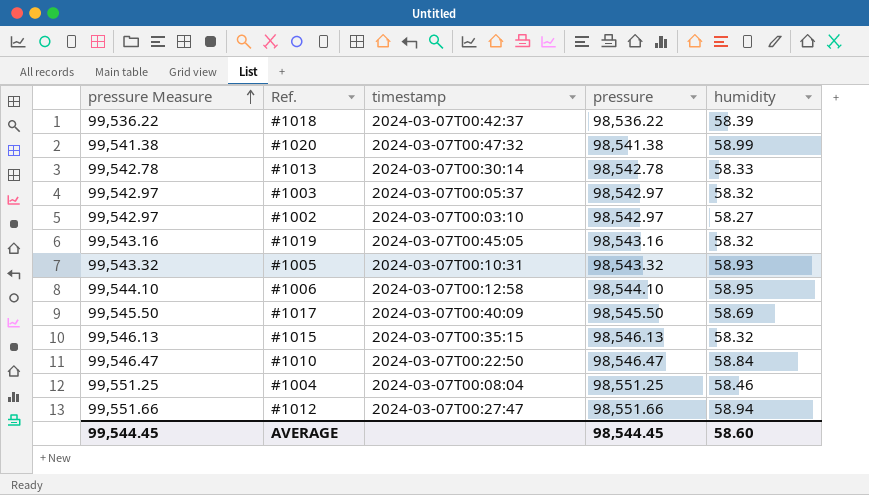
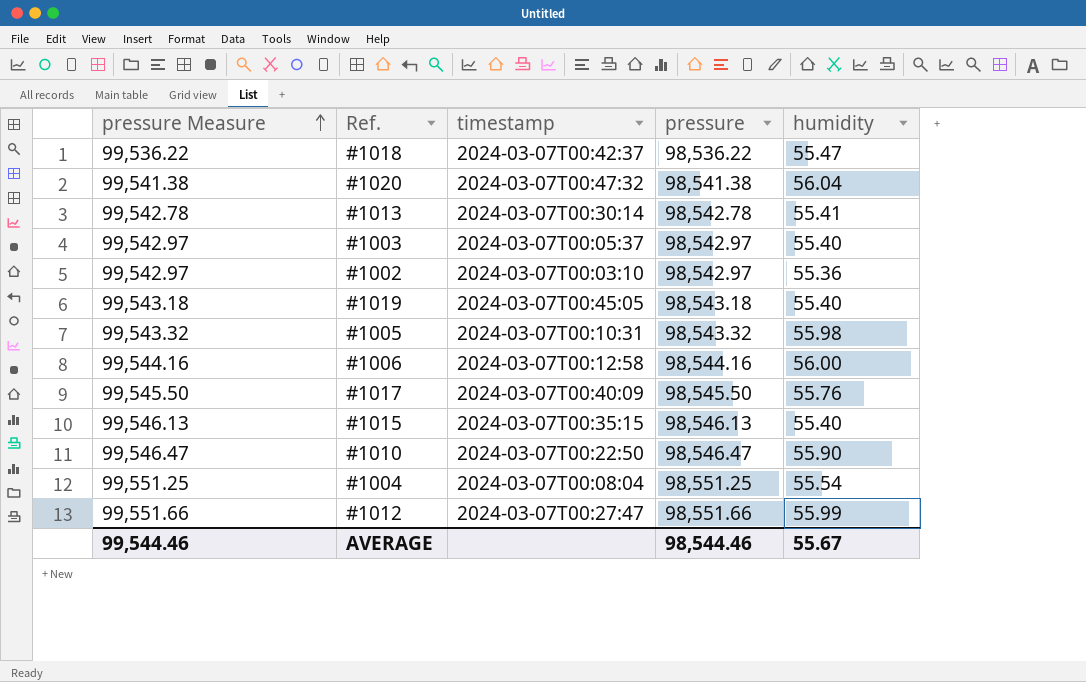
#1018 | humidity: 58.39 -> 55.47
#1020 | humidity: 58.99 -> 56.04
#1013 | humidity: 58.33 -> 55.41
#1003 | humidity: 58.32 -> 55.40
#1002 | humidity: 58.27 -> 55.36
#1019 | pressure Measure: 99,543.16 -> 99,543.18
#1019 | pressure: 98,543.16 -> 98,543.18
#1019 | humidity: 58.32 -> 55.40
#1005 | humidity: 58.93 -> 55.98
#1006 | pressure Measure: 99,544.10 -> 99,544.16
#1006 | pressure: 98,544.10 -> 98,544.16
#1006 | humidity: 58.95 -> 56.00
#1017 | humidity: 58.69 -> 55.76
#1015 | humidity: 58.32 -> 55.40
#1010 | humidity: 58.84 -> 55.90
#1004 | humidity: 58.46 -> 55.54
#1012 | humidity: 58.94 -> 55.99
AVERAGE | pressure Measure: 99,544.45 -> 99,544.46
AVERAGE | pressure: 98,544.45 -> 98,544.46
AVERAGE | humidity: 58.60 -> 55.67

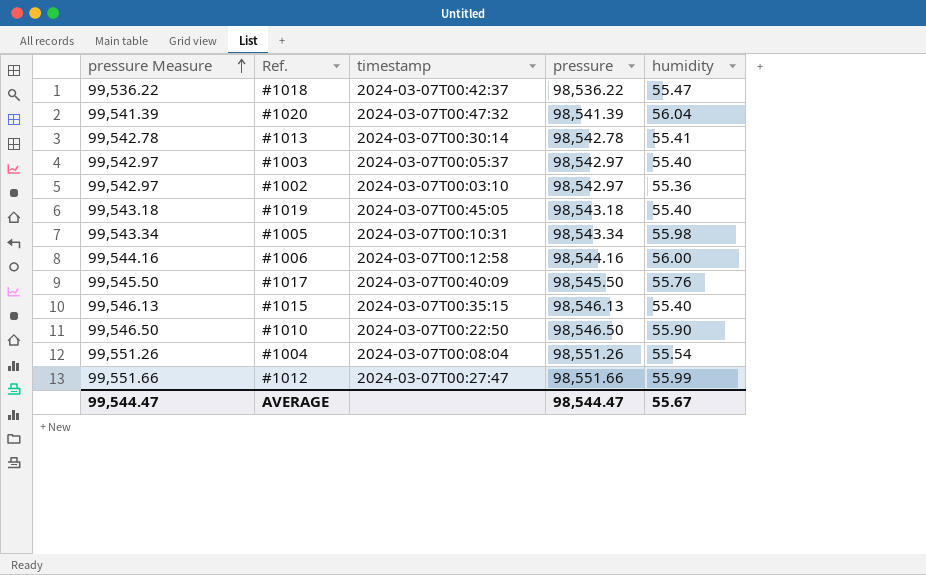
#1020 | pressure Measure: 99,541.38 -> 99,541.39
#1020 | pressure: 98,541.38 -> 98,541.39
#1005 | pressure Measure: 99,543.32 -> 99,543.34
#1005 | pressure: 98,543.32 -> 98,543.34
#1010 | pressure Measure: 99,546.47 -> 99,546.50
#1010 | pressure: 98,546.47 -> 98,546.50
#1004 | pressure Measure: 99,551.25 -> 99,551.26
#1004 | pressure: 98,551.25 -> 98,551.26
AVERAGE | pressure Measure: 99,544.46 -> 99,544.47
AVERAGE | pressure: 98,544.46 -> 98,544.47

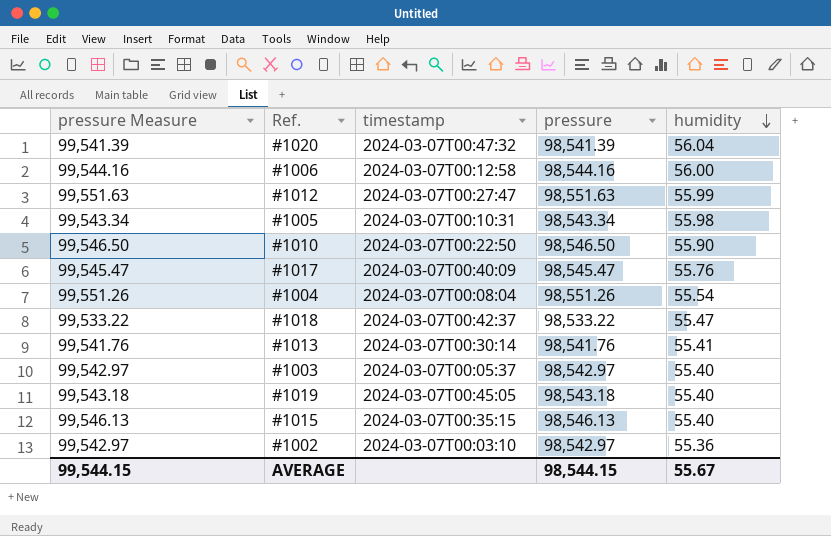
row order: pressure Measure ascending -> humidity descending
#1012 | pressure Measure: 99,551.66 -> 99,551.63
#1012 | pressure: 98,551.66 -> 98,551.63
#1017 | pressure Measure: 99,545.50 -> 99,545.47
#1017 | pressure: 98,545.50 -> 98,545.47
#1018 | pressure Measure: 99,536.22 -> 99,533.22
#1018 | pressure: 98,536.22 -> 98,533.22
#1013 | pressure Measure: 99,542.78 -> 99,541.76
#1013 | pressure: 98,542.78 -> 98,541.76
AVERAGE | pressure Measure: 99,544.47 -> 99,544.15
AVERAGE | pressure: 98,544.47 -> 98,544.15

